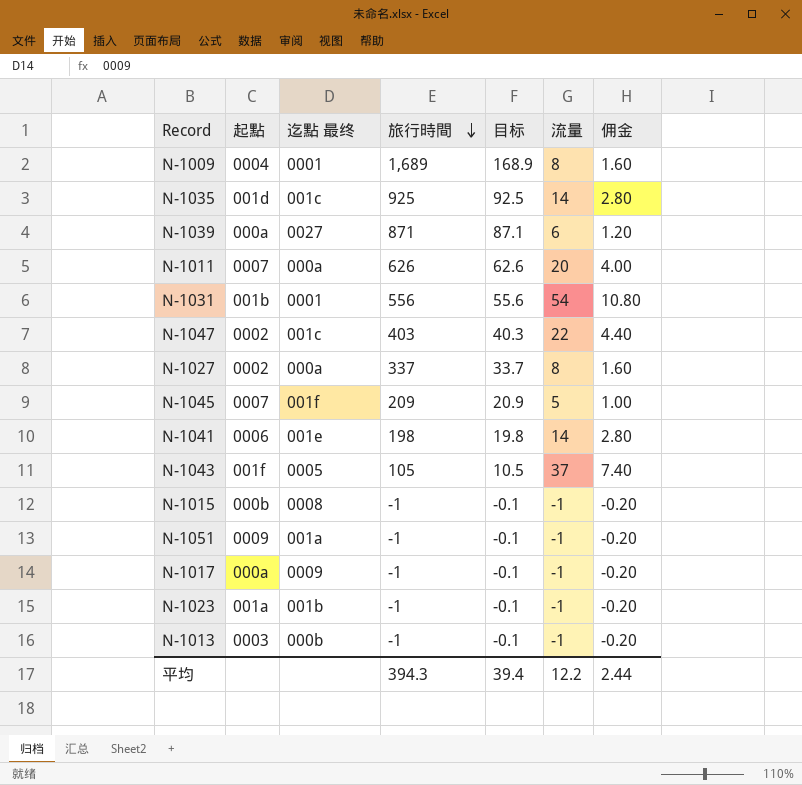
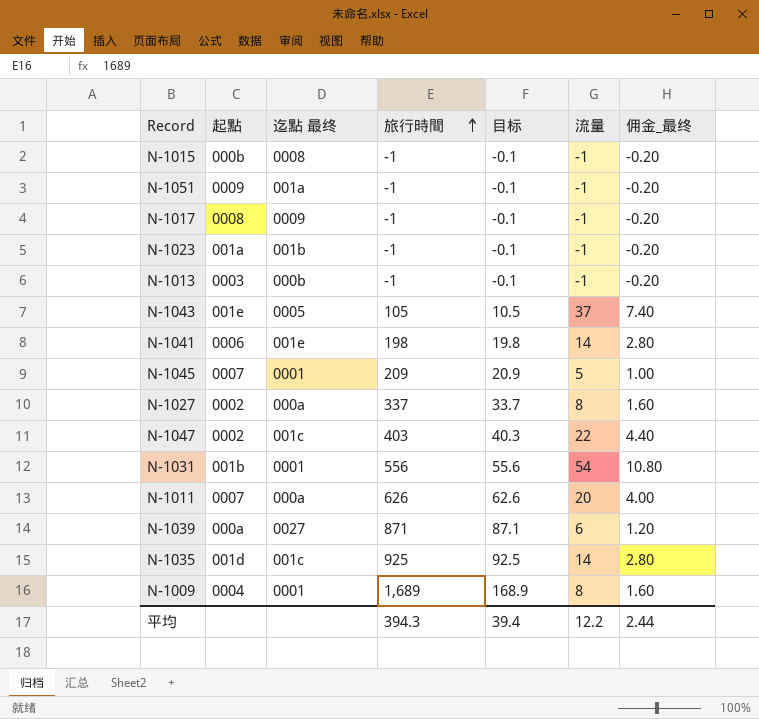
row order: 旅行時間 descending -> 旅行時間 ascending
column name: 佣金 -> 佣金_最终
N-1017 | 起點: 000a -> 0008
N-1043 | 起點: 001f -> 001e
N-1045 | 迄點 最终: 001f -> 0001

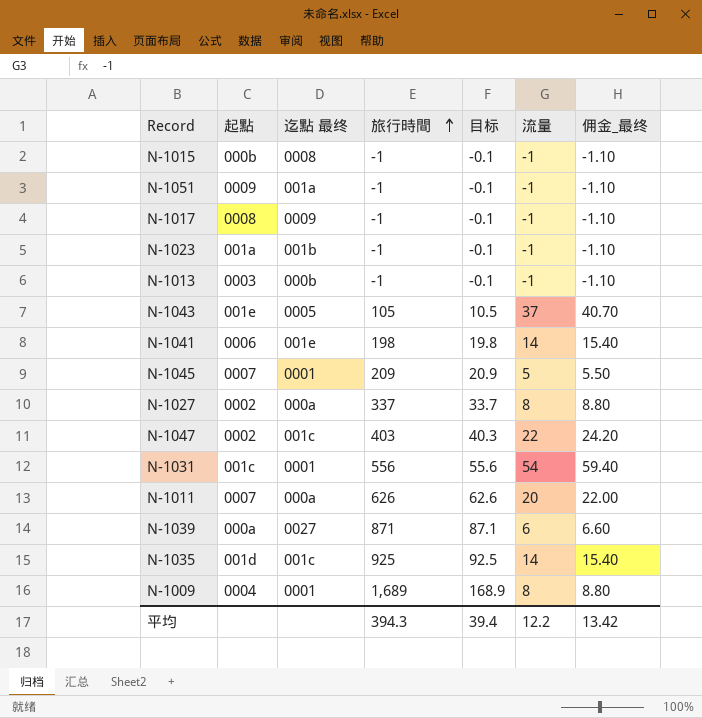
column 佣金_最终 | formula: [流量] * 0.2 -> [流量] * 1.1
N-1031 | 起點: 001b -> 001c
平均 | 佣金_最终: 2.44 -> 13.42

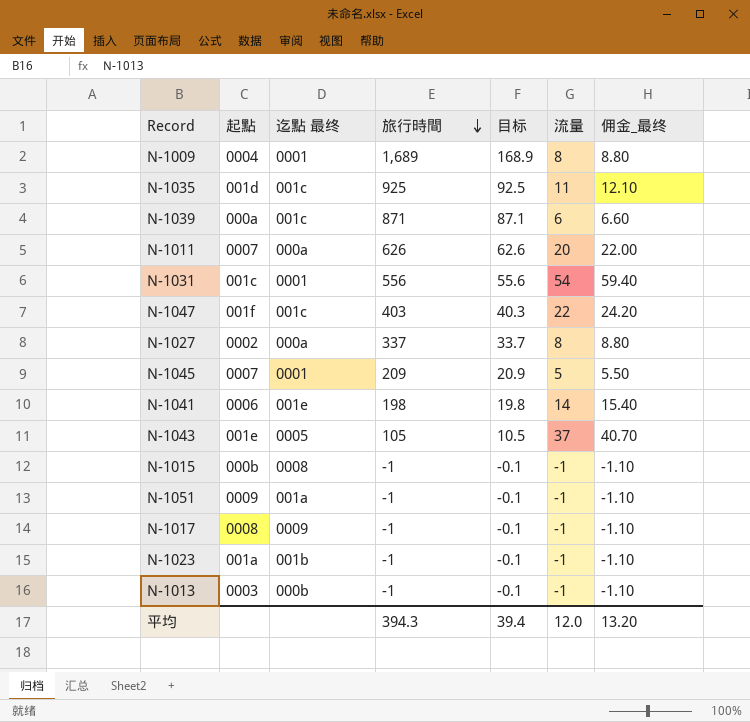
row order: 旅行時間 ascending -> 旅行時間 descending
N-1035 | 流量: 14 -> 11
N-1035 | 佣金_最终: 15.40 -> 12.10
N-1039 | 迄點 最终: 0027 -> 001c
N-1047 | 起點: 0002 -> 001f
平均 | 流量: 12.2 -> 12.0
平均 | 佣金_最终: 13.42 -> 13.20

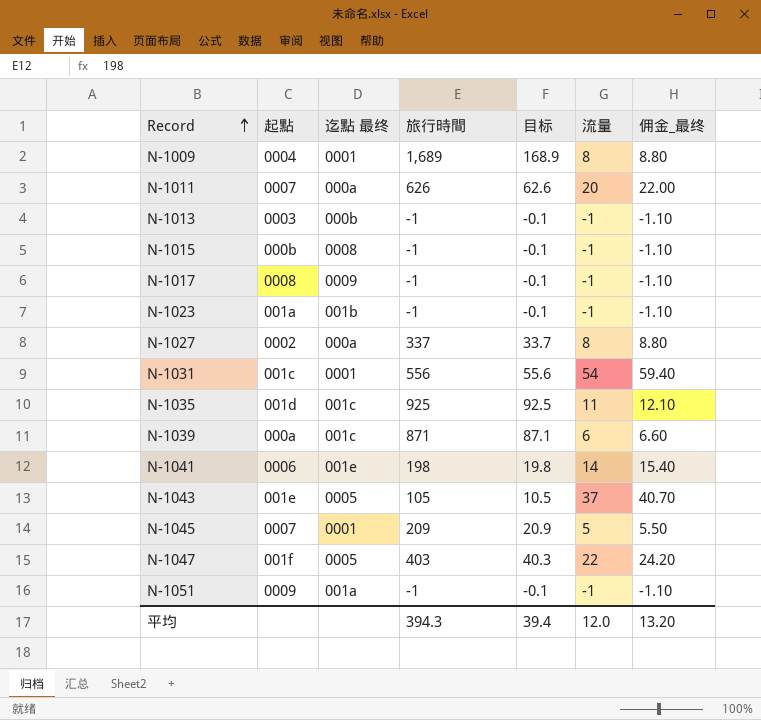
row order: 旅行時間 descending -> Record ascending
N-1047 | 迄點 最终: 001c -> 0005

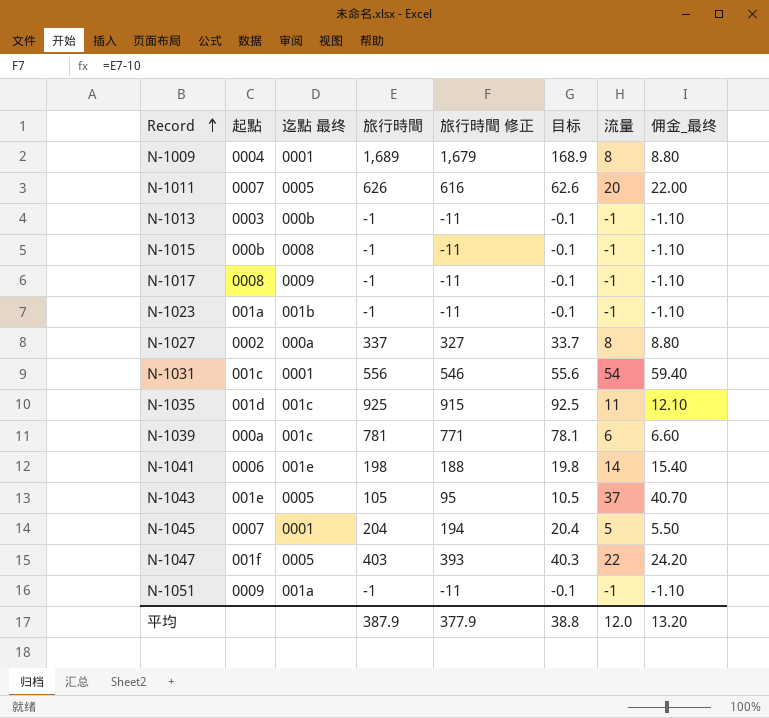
column 旅行時間 修正 | formula: none -> [旅行時間] - 10
N-1011 | 迄點 最终: 000a -> 0005
N-1039 | 旅行時間: 871 -> 781
N-1039 | 目标: 87.1 -> 78.1
N-1045 | 旅行時間: 209 -> 204
N-1045 | 目标: 20.9 -> 20.4
平均 | 旅行時間: 394.3 -> 387.9
平均 | 目标: 39.4 -> 38.8

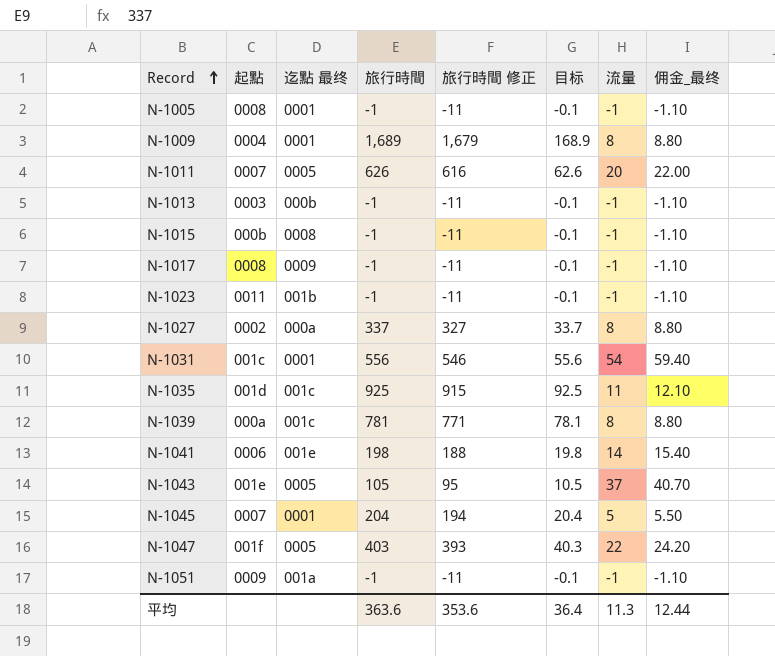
row N-1005: none -> 0008 | 0001 | -1 | -11 | -0.1 | -1 | -1.10
N-1023 | 起點: 001a -> 0011
N-1039 | 流量: 6 -> 8
N-1039 | 佣金_最终: 6.60 -> 8.80
平均 | 旅行時間: 387.9 -> 363.6
平均 | 旅行時間 修正: 377.9 -> 353.6
平均 | 目标: 38.8 -> 36.4
平均 | 流量: 12.0 -> 11.3
平均 | 佣金_最终: 13.20 -> 12.44

